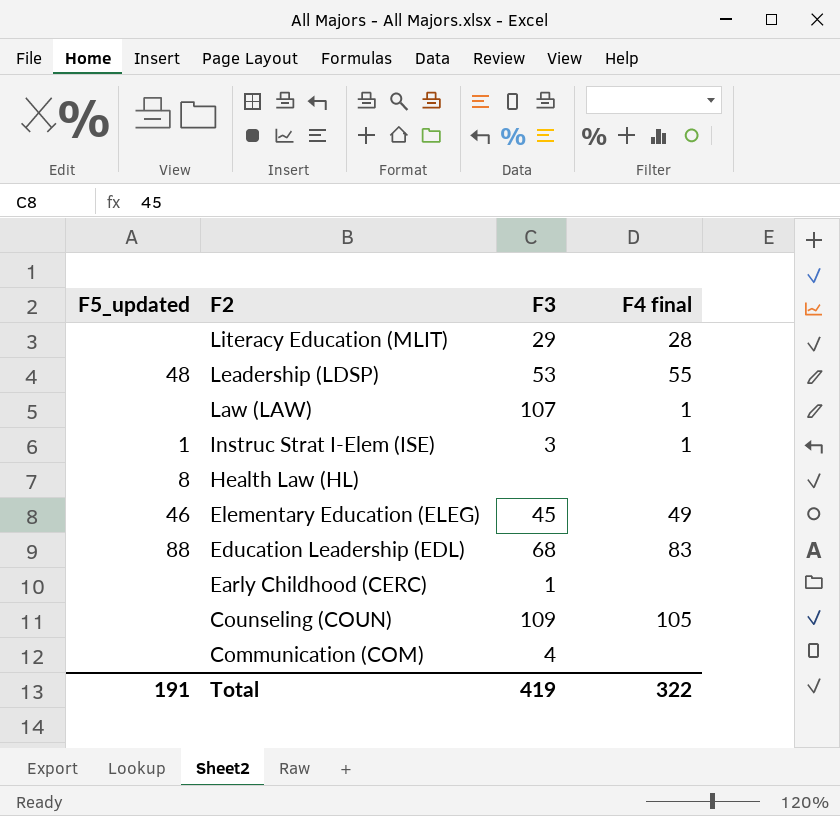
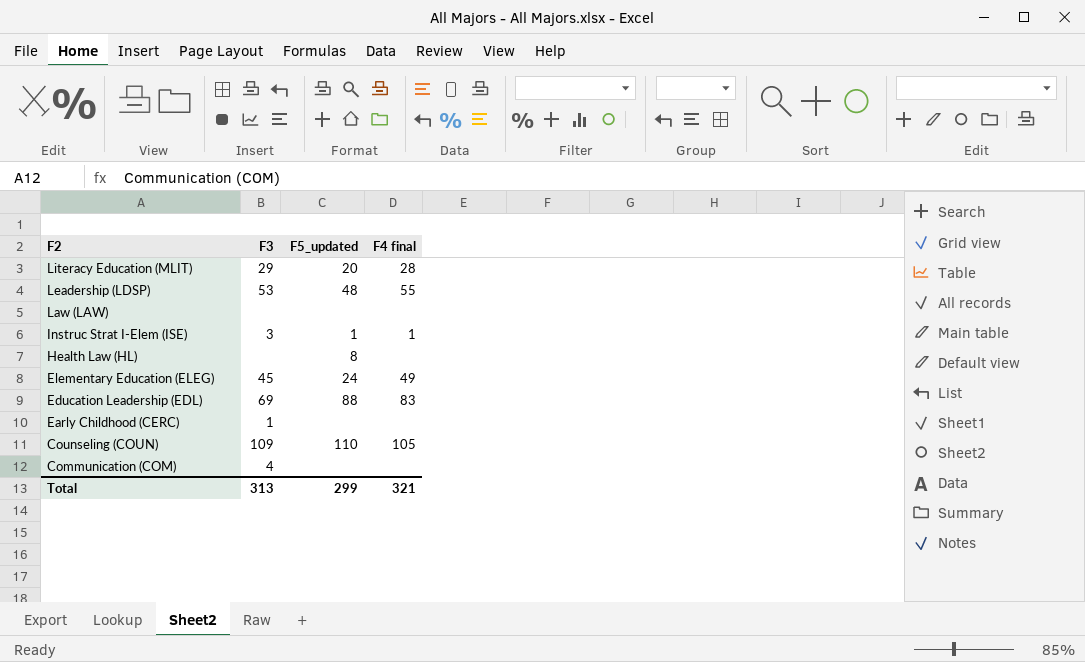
column F5_updated | position: 1 -> 3
Literacy Education (MLIT) | F5_updated: none -> 20
Law (LAW) | F3: 107 -> none
Law (LAW) | F4 final: 1 -> none
Elementary Education (ELEG) | F5_updated: 46 -> 24
Education Leadership (EDL) | F3: 68 -> 69
Counseling (COUN) | F5_updated: none -> 110
Total | F3: 419 -> 313
Total | F5_updated: 191 -> 299
Total | F4 final: 322 -> 321

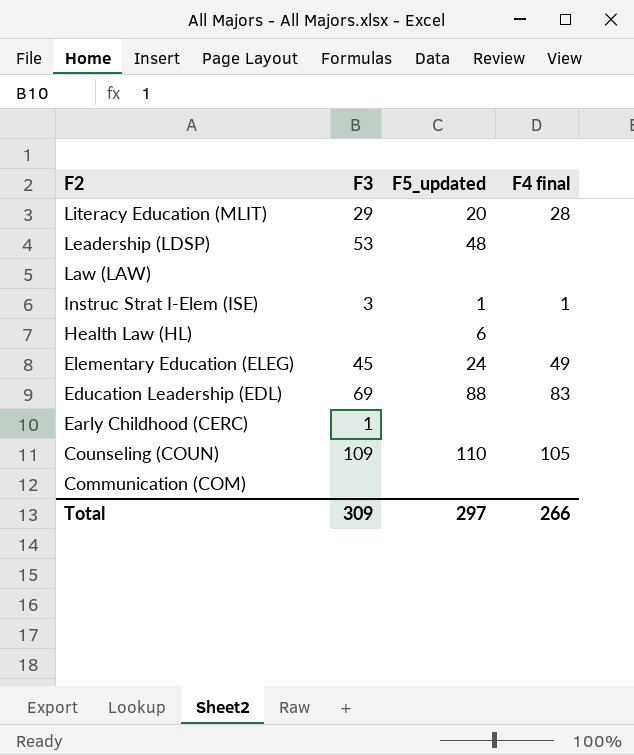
Leadership (LDSP) | F4 final: 55 -> none
Health Law (HL) | F5_updated: 8 -> 6
Communication (COM) | F3: 4 -> none
Total | F3: 313 -> 309
Total | F5_updated: 299 -> 297
Total | F4 final: 321 -> 266

